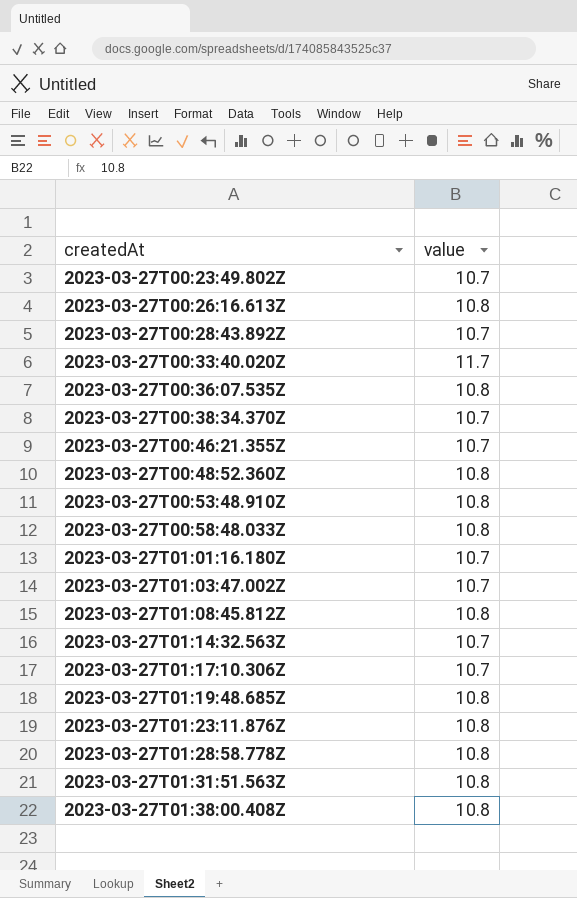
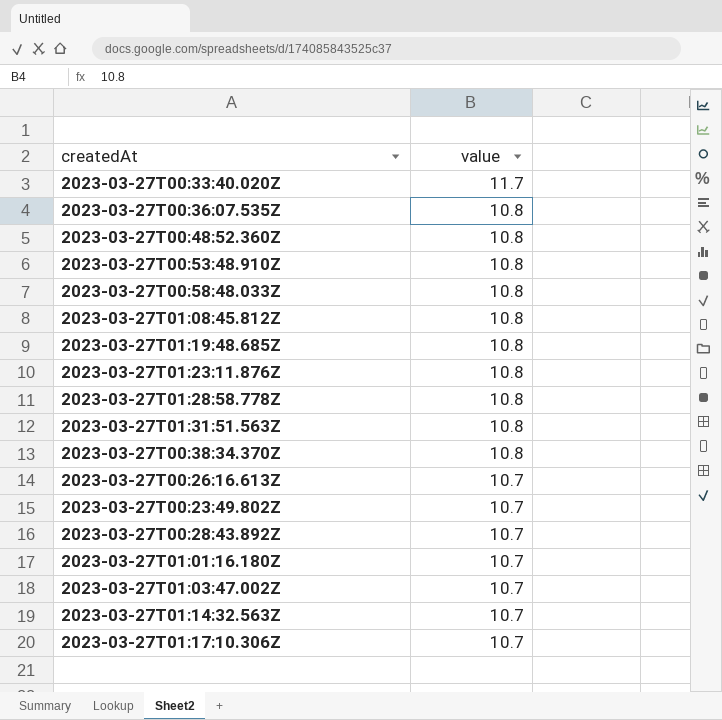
row order: createdAt ascending -> value descending
row 2023-03-27T00:46:21.355Z: 10.7 -> none
row 2023-03-27T01:38:00.408Z: 10.8 -> none
2023-03-27T00:38:34.370Z | value: 10.7 -> 10.8
2023-03-27T00:26:16.613Z | value: 10.8 -> 10.7

